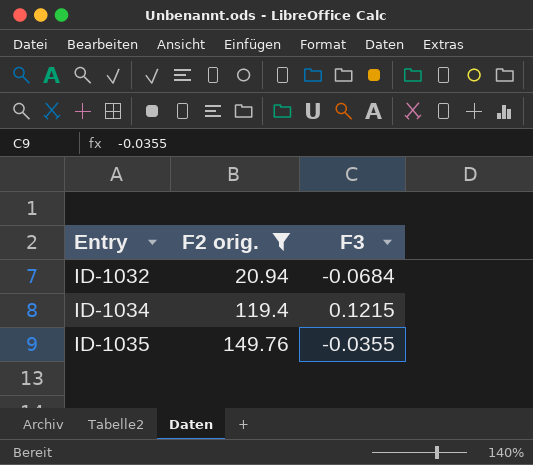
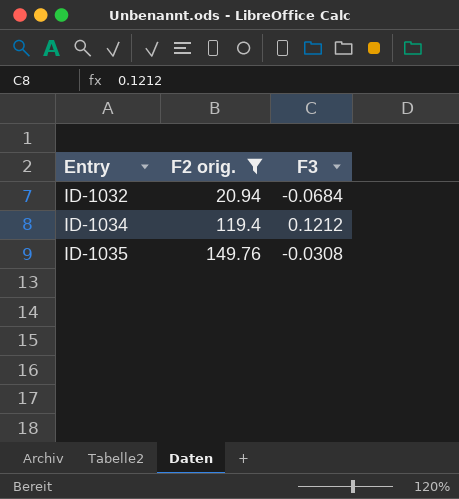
ID-1034 | F3: 0.1215 -> 0.1212
ID-1035 | F3: -0.0355 -> -0.0308

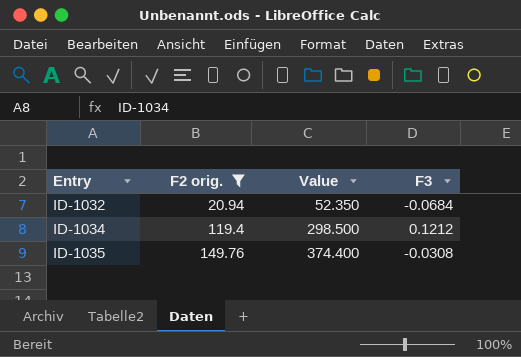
column Value | formula: none -> [F2 orig.] * 2.5

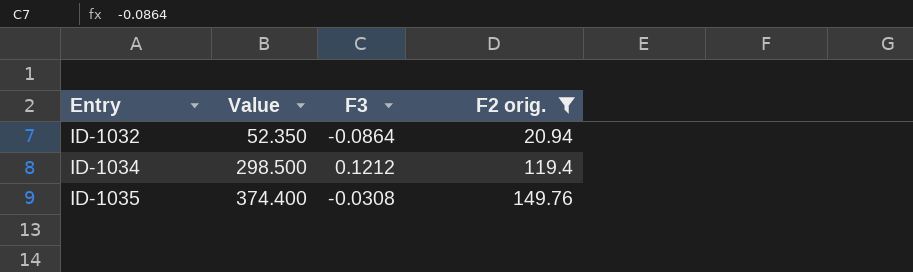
column F2 orig. | position: 2 -> 4
ID-1032 | F3: -0.0684 -> -0.0864

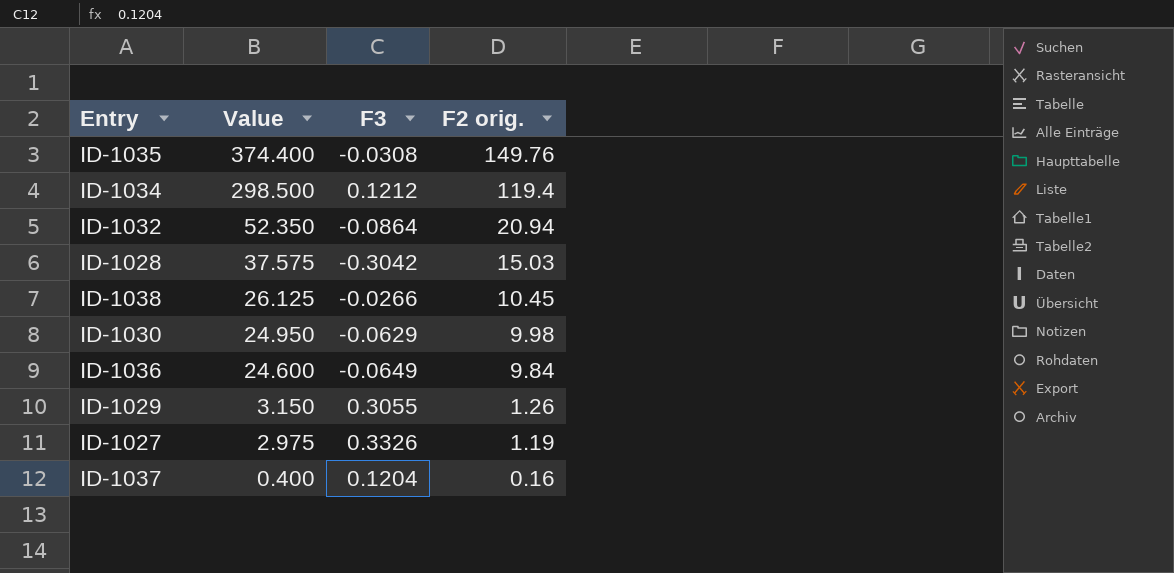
filter: F2 orig. >= 20.94 -> none
row order: Entry ascending -> Value descending

